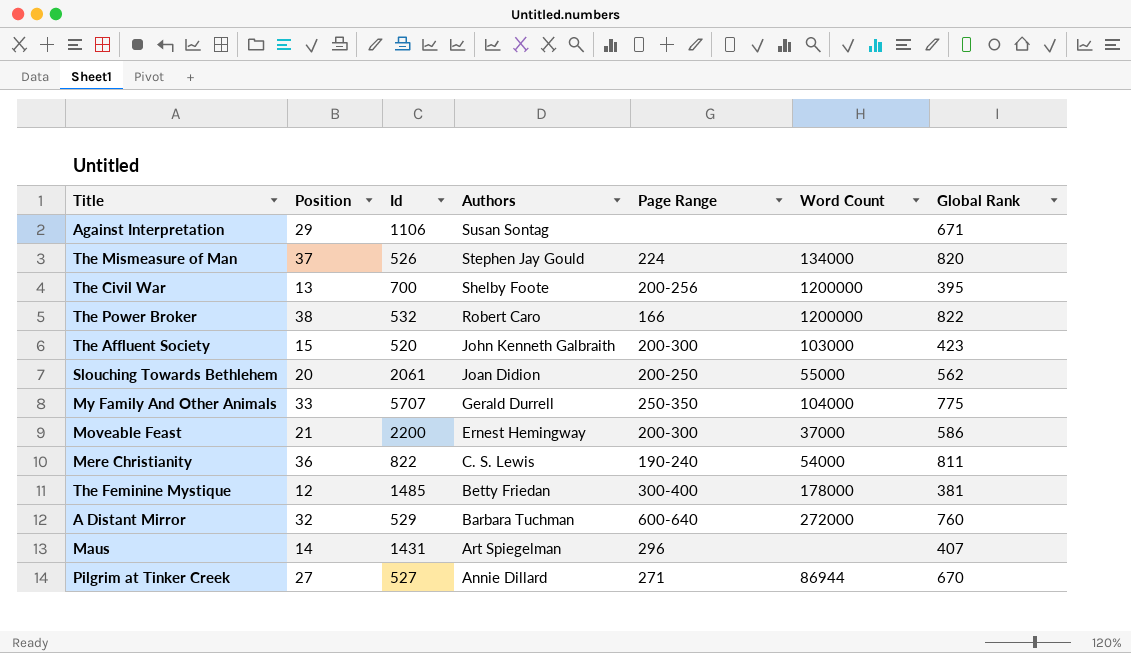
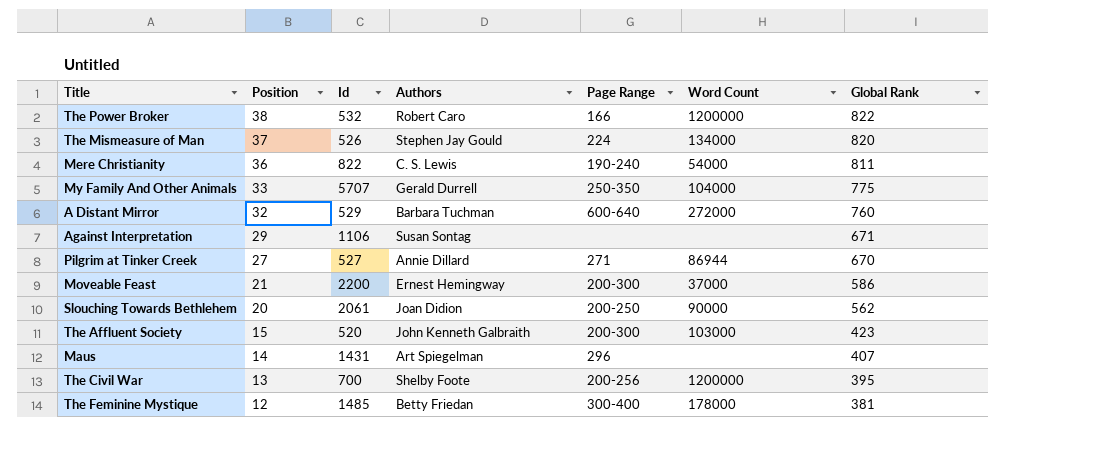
row order: Authors descending -> Position descending
Slouching Towards Bethlehem | Word Count: 55000 -> 90000

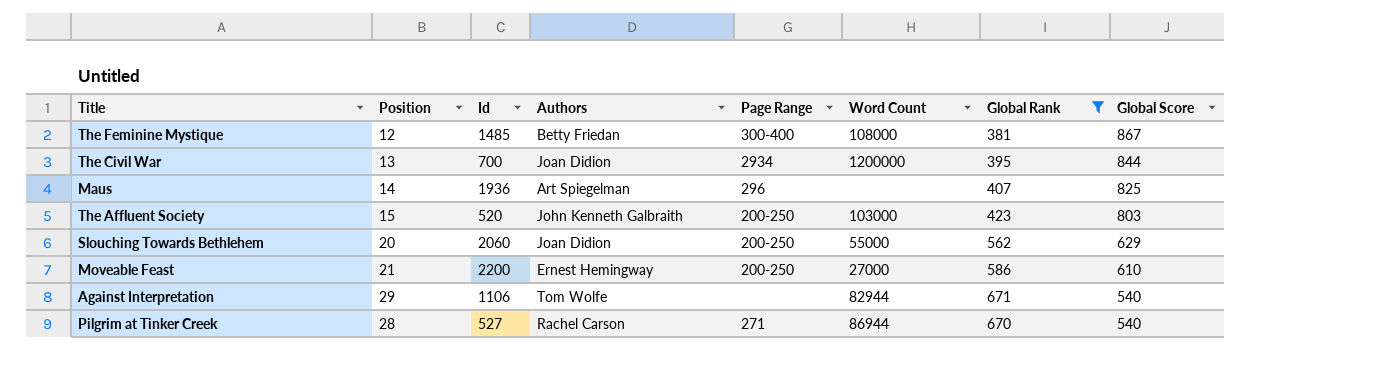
filter: none -> Global Rank <= 671
row order: Position descending -> Global Score descending
column Global Score | position: none -> 8
The Feminine Mystique | Word Count: 178000 -> 108000
The Civil War | Authors: Shelby Foote -> Joan Didion
The Civil War | Page Range: 200-256 -> 2934
Maus | Id: 1431 -> 1936
The Affluent Society | Page Range: 200-300 -> 200-250
Slouching Towards Bethlehem | Id: 2061 -> 2060
Slouching Towards Bethlehem | Word Count: 90000 -> 55000
Moveable Feast | Page Range: 200-300 -> 200-250
Moveable Feast | Word Count: 37000 -> 27000
Against Interpretation | Authors: Susan Sontag -> Tom Wolfe
Against Interpretation | Word Count: none -> 82944
Pilgrim at Tinker Creek | Position: 27 -> 28
Pilgrim at Tinker Creek | Authors: Annie Dillard -> Rachel Carson

